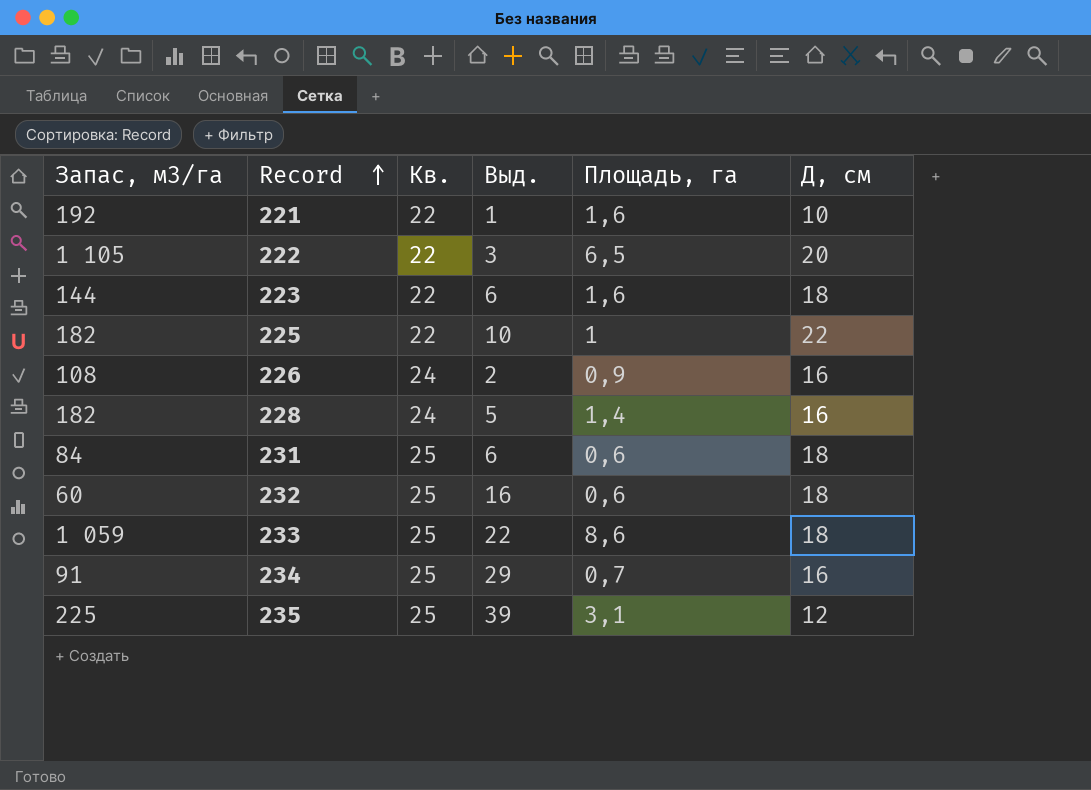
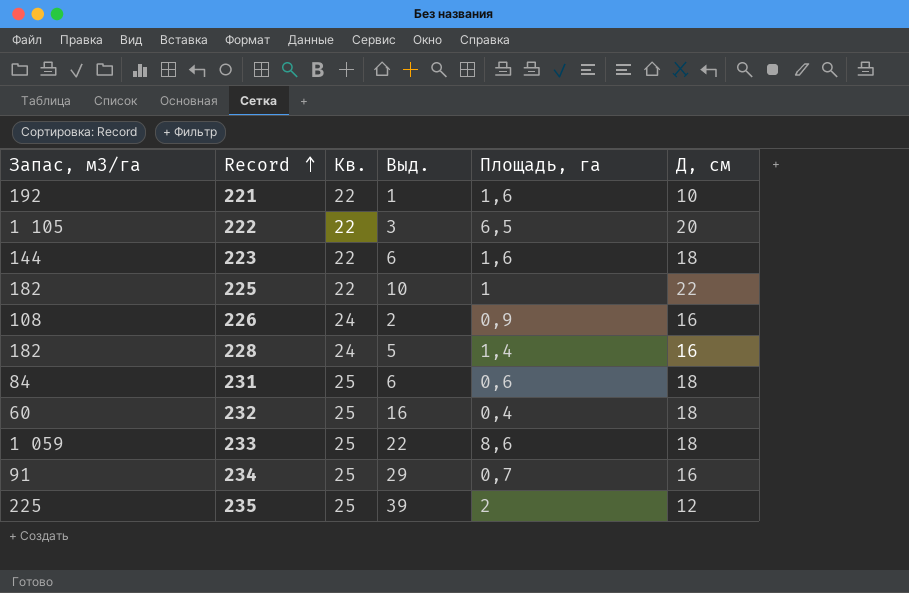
232 | Площадь, га: 0,6 -> 0,4
235 | Площадь, га: 3,1 -> 2

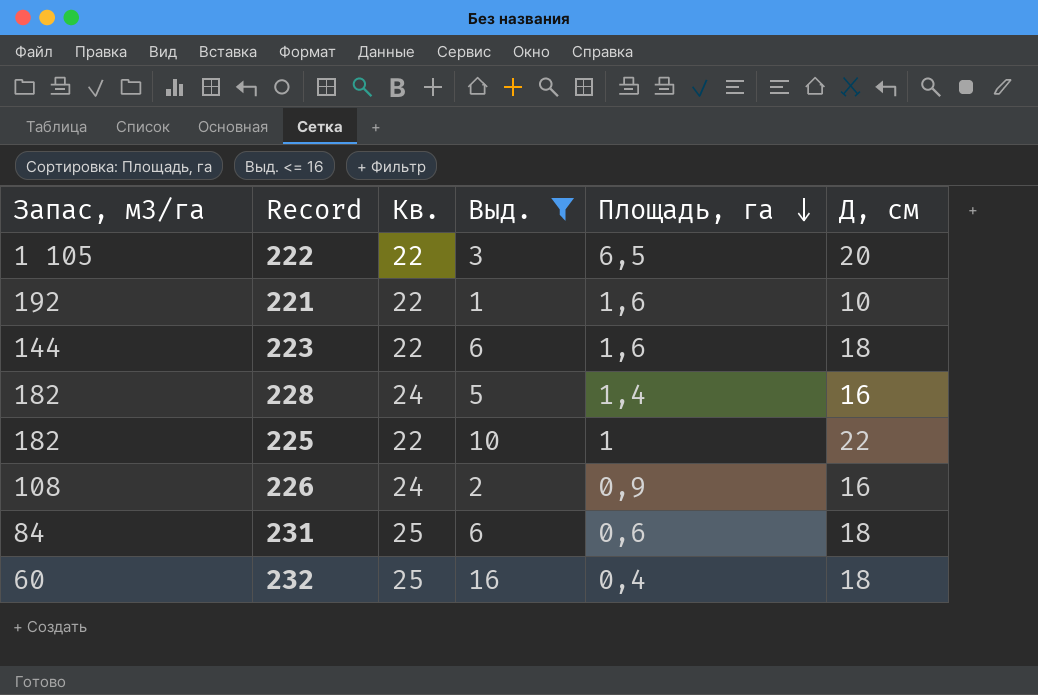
filter: none -> Выд. <= 16
row order: Record ascending -> Площадь, га descending

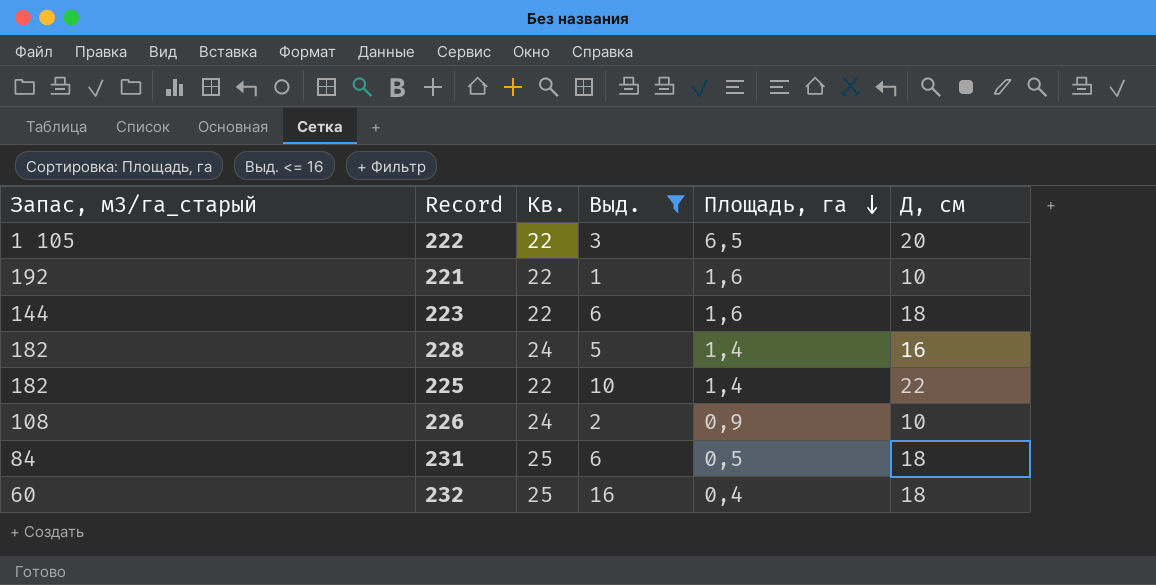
column name: Запас, м3/га -> Запас, м3/га_старый
225 | Площадь, га: 1 -> 1,4
226 | Д, см: 16 -> 10
231 | Площадь, га: 0,6 -> 0,5

